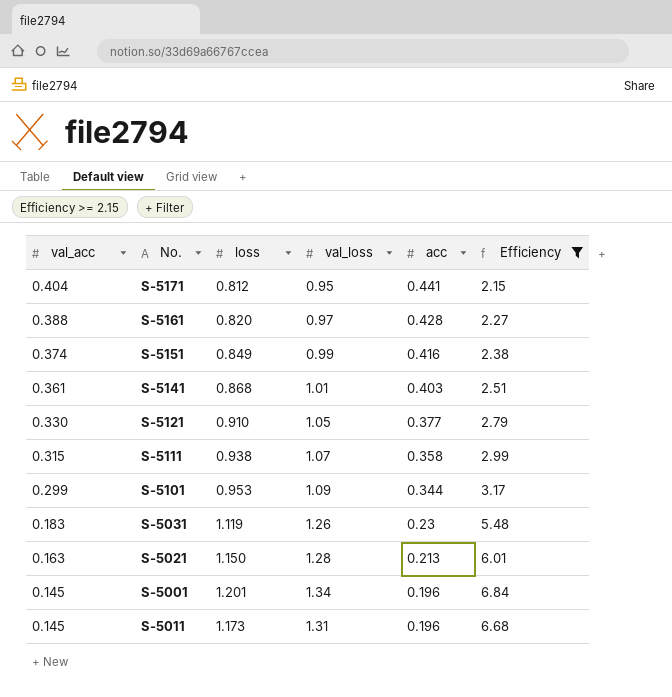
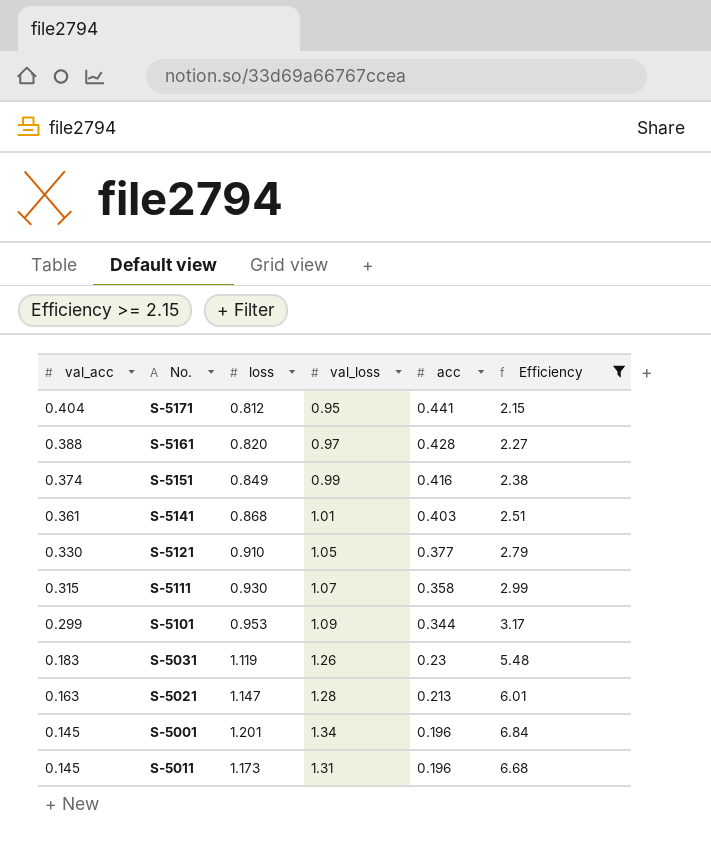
S-5111 | loss: 0.938 -> 0.930
S-5021 | loss: 1.150 -> 1.147

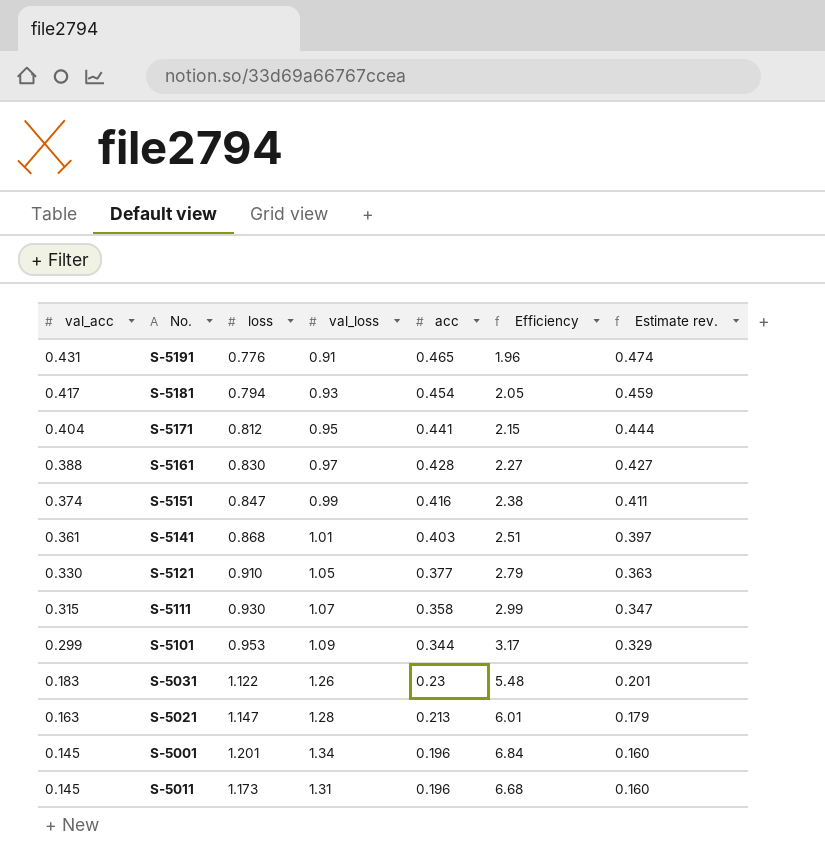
filter: Efficiency >= 2.15 -> none
column Estimate rev. | formula: none -> [val_acc] * 1.1
S-5161 | loss: 0.820 -> 0.830
S-5151 | loss: 0.849 -> 0.847
S-5031 | loss: 1.119 -> 1.122

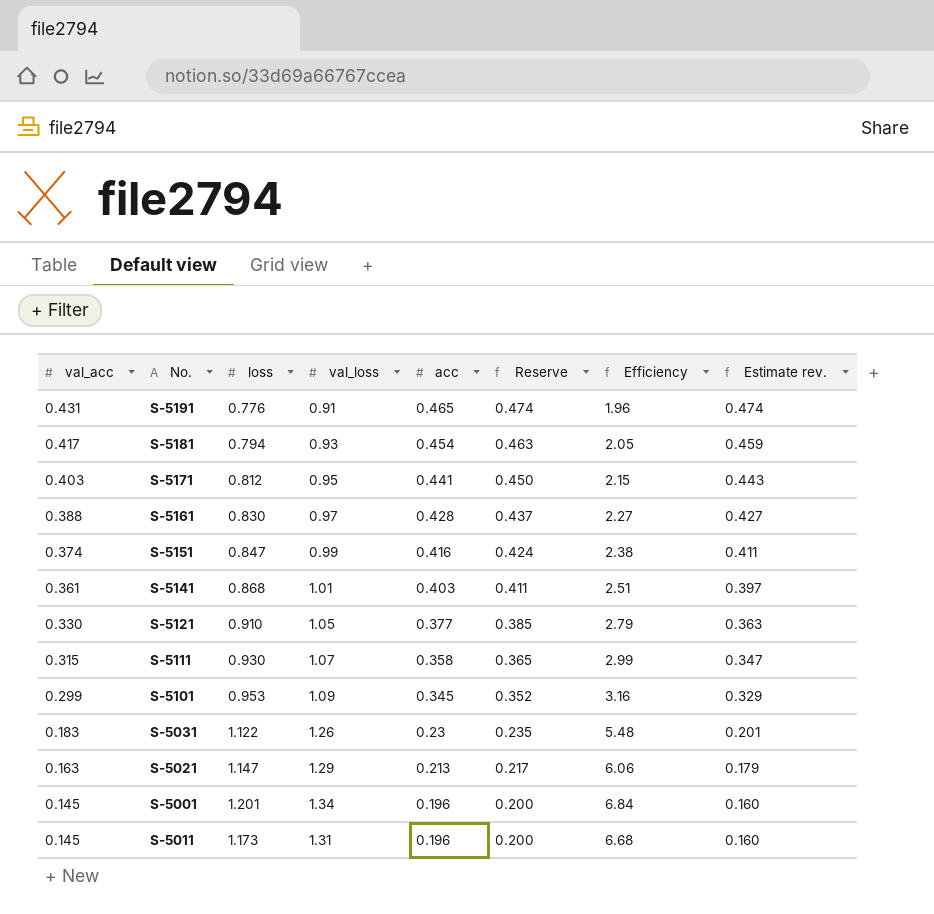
column Reserve | formula: none -> [acc] * 1.02
S-5171 | val_acc: 0.404 -> 0.403
S-5171 | Estimate rev.: 0.444 -> 0.443
S-5101 | acc: 0.344 -> 0.345
S-5101 | Efficiency: 3.17 -> 3.16
S-5021 | val_loss: 1.28 -> 1.29
S-5021 | Efficiency: 6.01 -> 6.06

